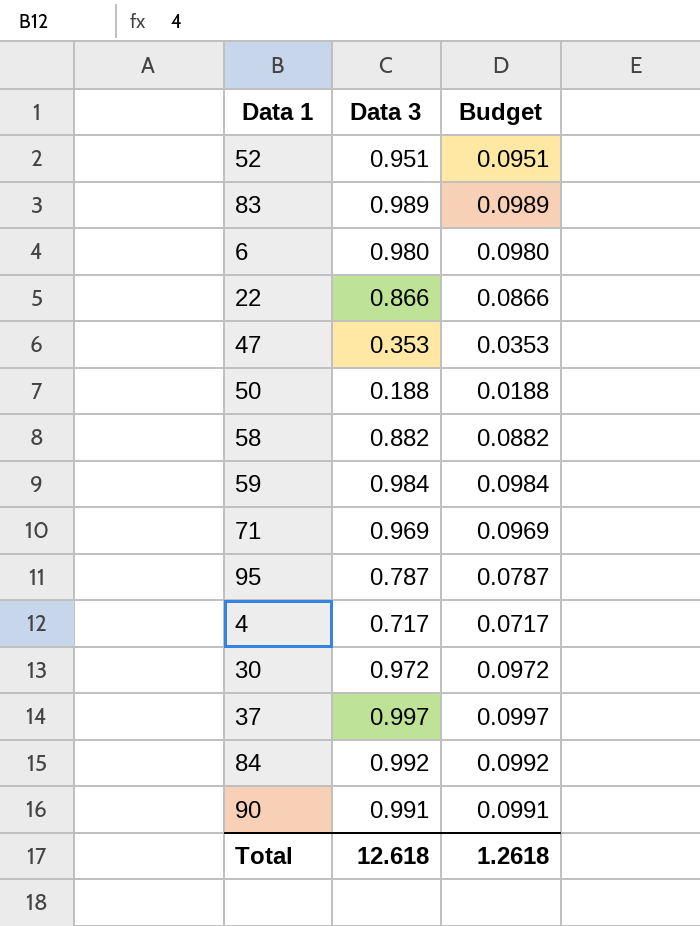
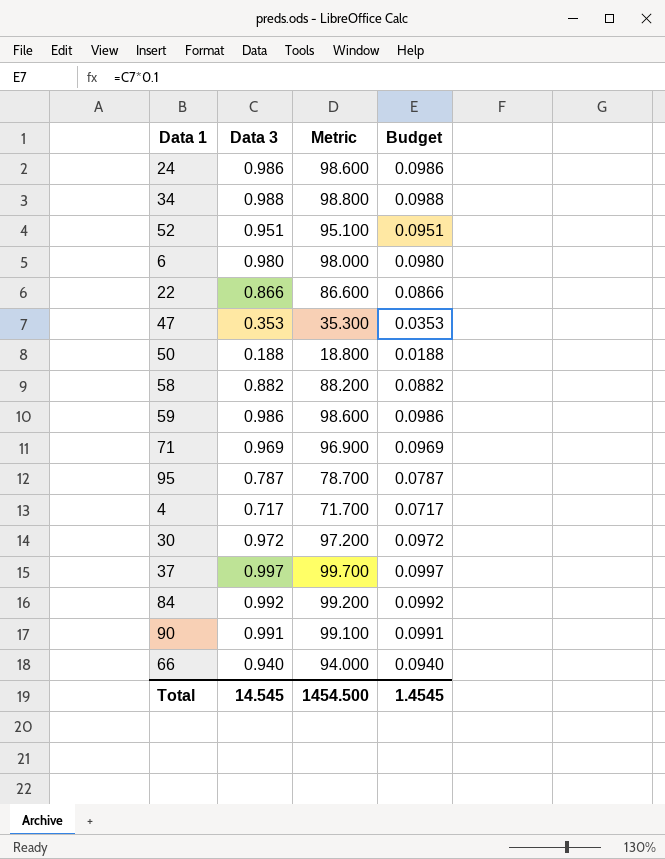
column Metric | formula: none -> [Data 3] * 100
row 83: 0.989 | 0.0989 -> none
row 24: none -> 0.986 | 98.600 | 0.0986
row 34: none -> 0.988 | 98.800 | 0.0988
59 | Data 3: 0.984 -> 0.986
59 | Budget: 0.0984 -> 0.0986
row 66: none -> 0.940 | 94.000 | 0.0940
Total | Data 3: 12.618 -> 14.545
Total | Budget: 1.2618 -> 1.4545

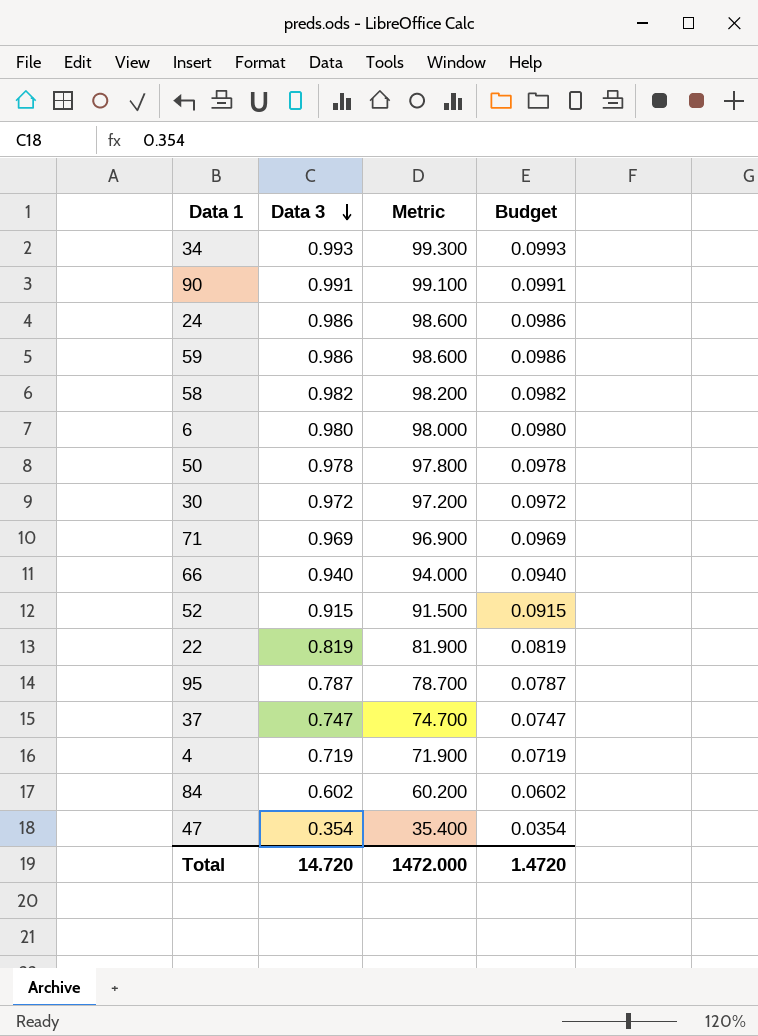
row order: none -> Data 3 descending
34 | Data 3: 0.988 -> 0.993
34 | Metric: 98.800 -> 99.300
34 | Budget: 0.0988 -> 0.0993
58 | Data 3: 0.882 -> 0.982
58 | Metric: 88.200 -> 98.200
58 | Budget: 0.0882 -> 0.0982
50 | Data 3: 0.188 -> 0.978
50 | Metric: 18.800 -> 97.800
50 | Budget: 0.0188 -> 0.0978
52 | Data 3: 0.951 -> 0.915
52 | Metric: 95.100 -> 91.500
52 | Budget: 0.0951 -> 0.0915
22 | Data 3: 0.866 -> 0.819
22 | Metric: 86.600 -> 81.900
22 | Budget: 0.0866 -> 0.0819
37 | Data 3: 0.997 -> 0.747
37 | Metric: 99.700 -> 74.700
37 | Budget: 0.0997 -> 0.0747
4 | Data 3: 0.717 -> 0.719
4 | Metric: 71.700 -> 71.900
4 | Budget: 0.0717 -> 0.0719
84 | Data 3: 0.992 -> 0.602
84 | Metric: 99.200 -> 60.200
84 | Budget: 0.0992 -> 0.0602
47 | Data 3: 0.353 -> 0.354
47 | Metric: 35.300 -> 35.400
47 | Budget: 0.0353 -> 0.0354
Total | Data 3: 14.545 -> 14.720
Total | Metric: 1454.500 -> 1472.000
Total | Budget: 1.4545 -> 1.4720

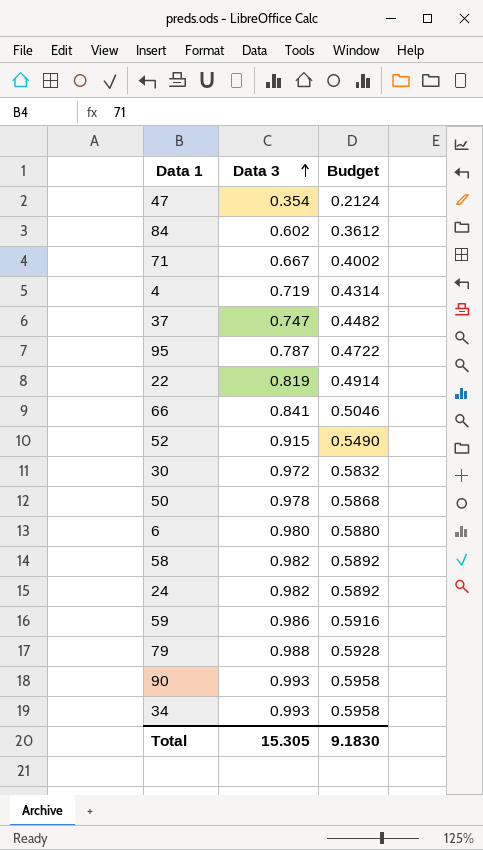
row order: Data 3 descending -> Data 3 ascending
column Metric | formula: [Data 3] * 100 -> none
column Budget | formula: [Data 3] * 0.1 -> [Data 3] * 0.6
71 | Data 3: 0.969 -> 0.667
66 | Data 3: 0.940 -> 0.841
24 | Data 3: 0.986 -> 0.982
row 79: none -> 0.988 | 0.5928
90 | Data 3: 0.991 -> 0.993
Total | Data 3: 14.720 -> 15.305
Total | Budget: 1.4720 -> 9.1830

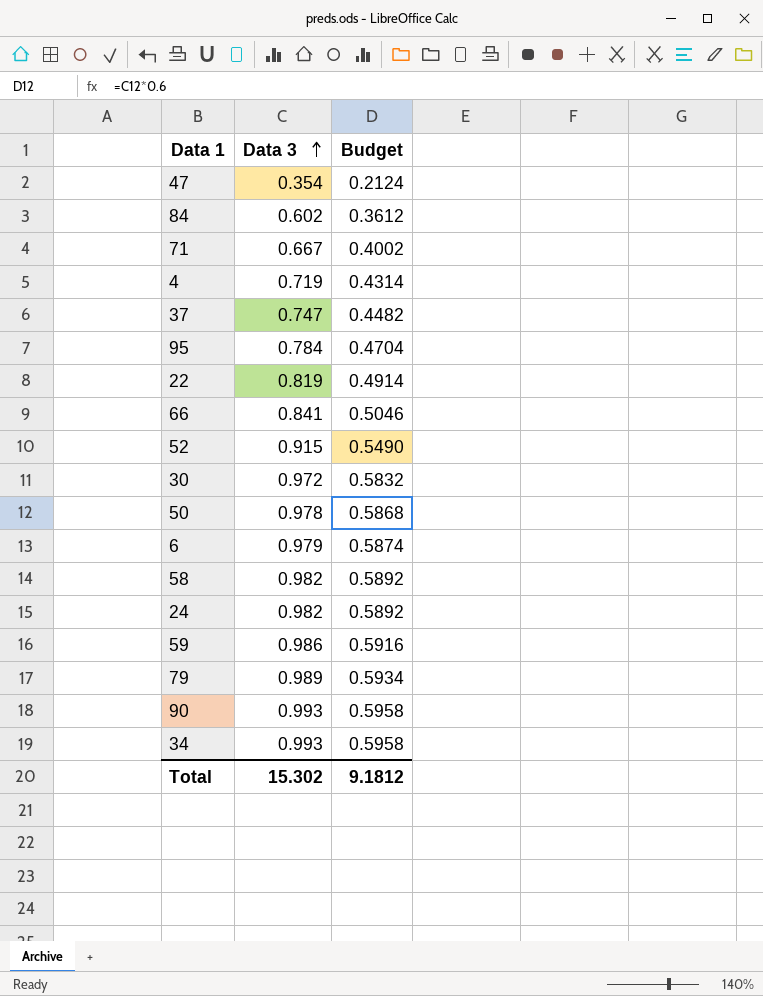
95 | Data 3: 0.787 -> 0.784
95 | Budget: 0.4722 -> 0.4704
6 | Data 3: 0.980 -> 0.979
6 | Budget: 0.5880 -> 0.5874
79 | Data 3: 0.988 -> 0.989
79 | Budget: 0.5928 -> 0.5934
Total | Data 3: 15.305 -> 15.302
Total | Budget: 9.1830 -> 9.1812

